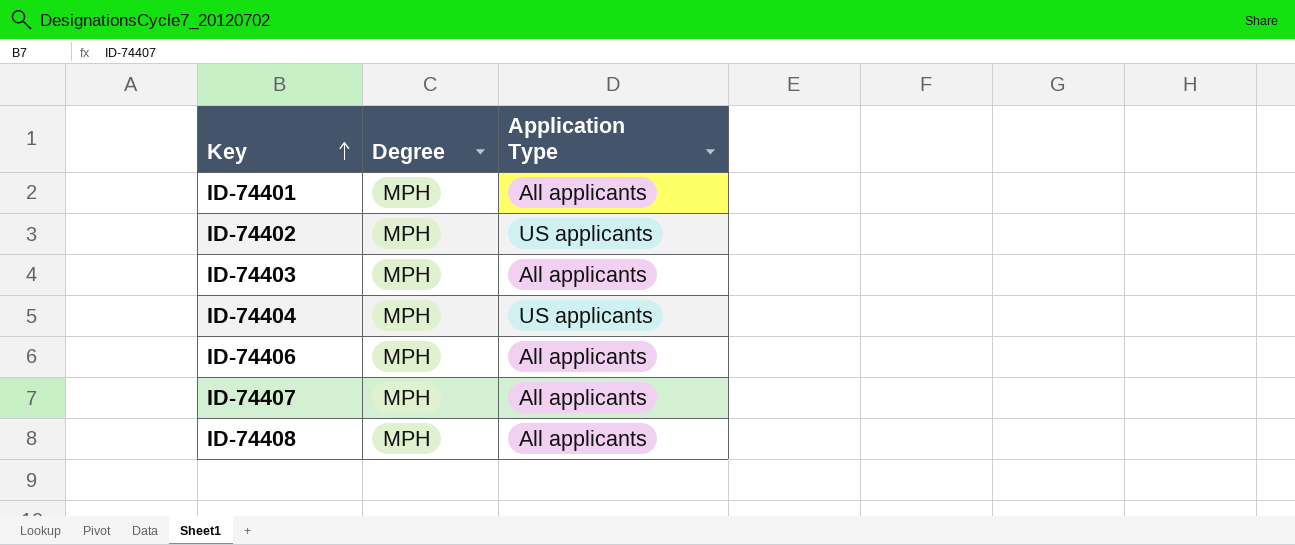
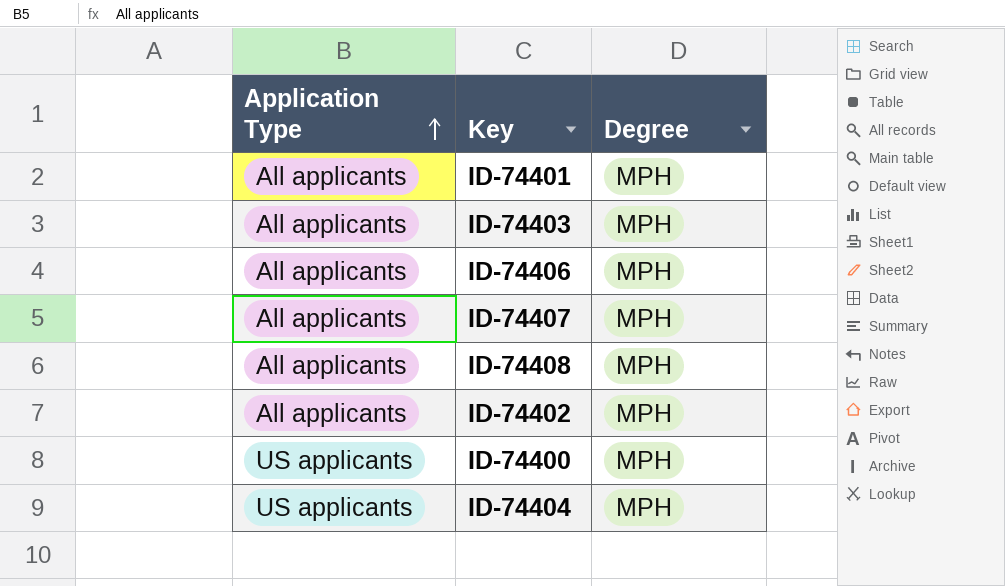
row order: Key ascending -> Application Type ascending
column Application Type | position: 3 -> 1
ID-74402 | Application Type: US applicants -> All applicants
row ID-74400: none -> US applicants | MPH

